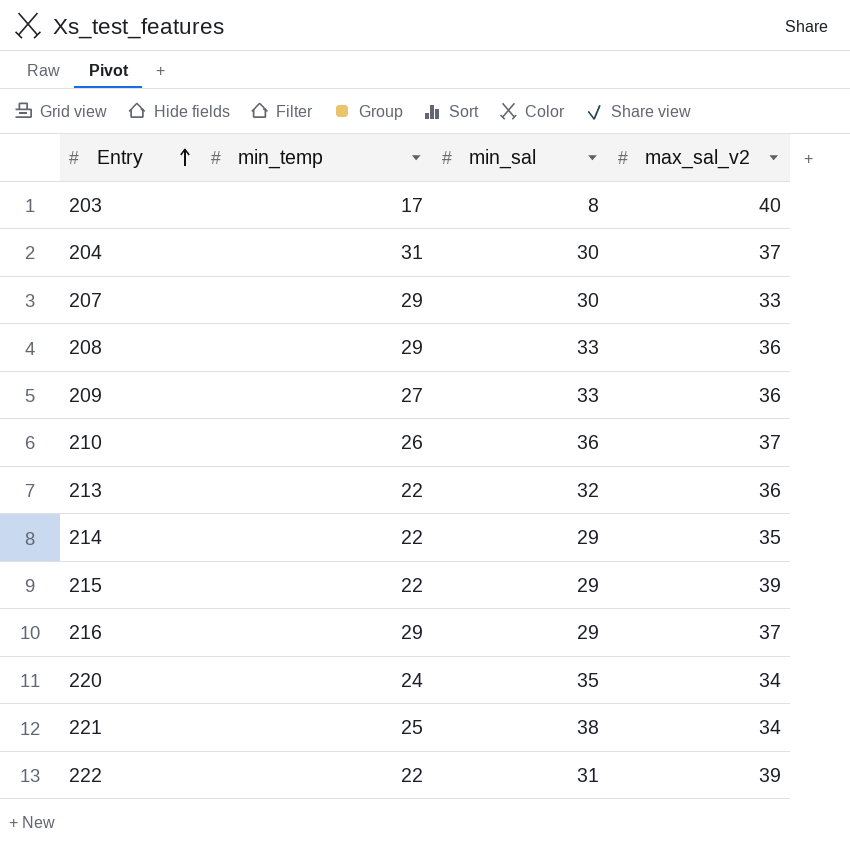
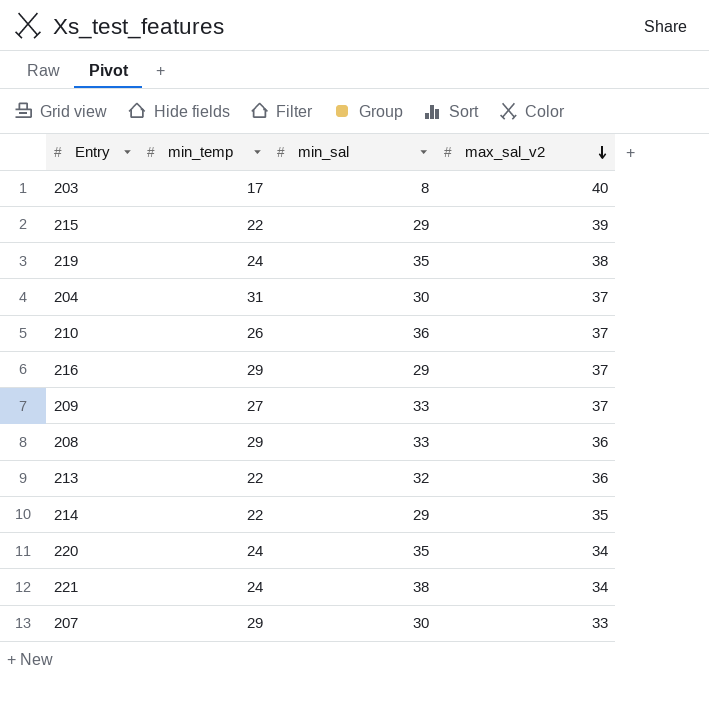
row order: Entry ascending -> max_sal_v2 descending
row 222: 22 | 31 | 39 -> none
row 219: none -> 24 | 35 | 38
209 | max_sal_v2: 36 -> 37
221 | min_temp: 25 -> 24

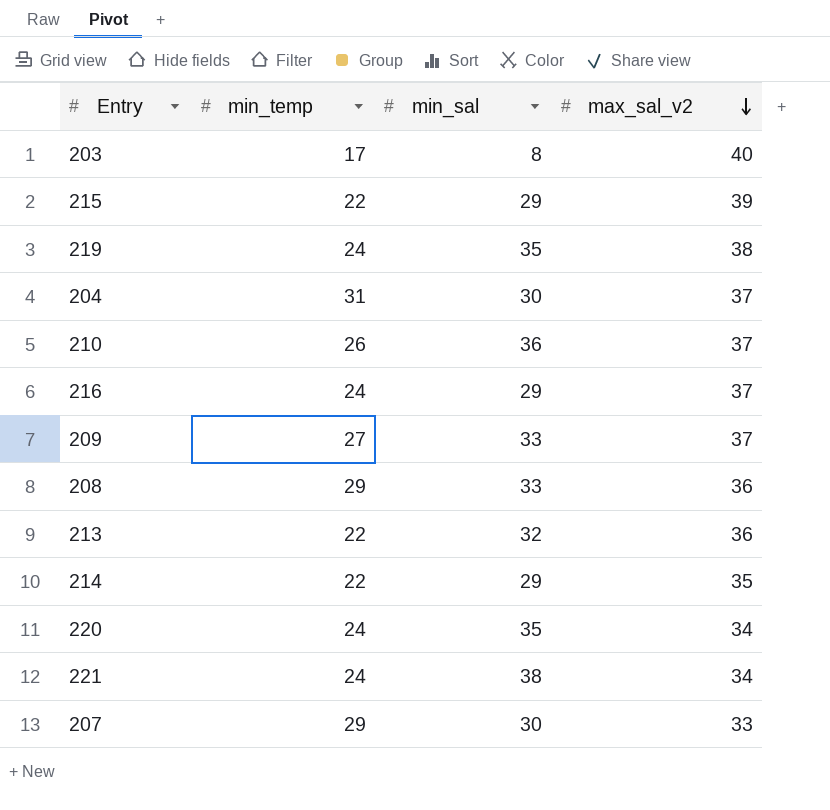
216 | min_temp: 29 -> 24

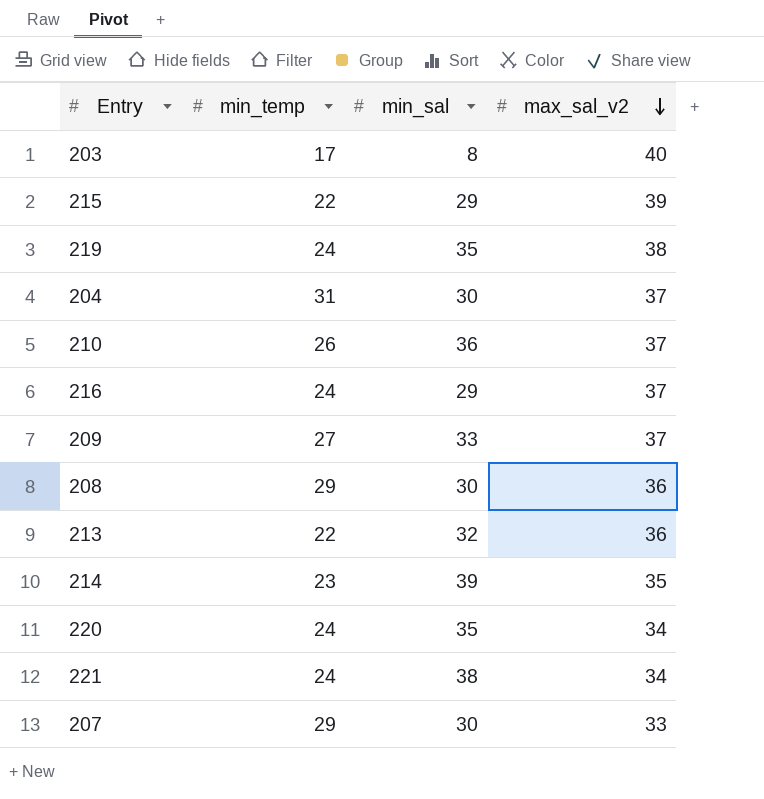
208 | min_sal: 33 -> 30
214 | min_temp: 22 -> 23
214 | min_sal: 29 -> 39

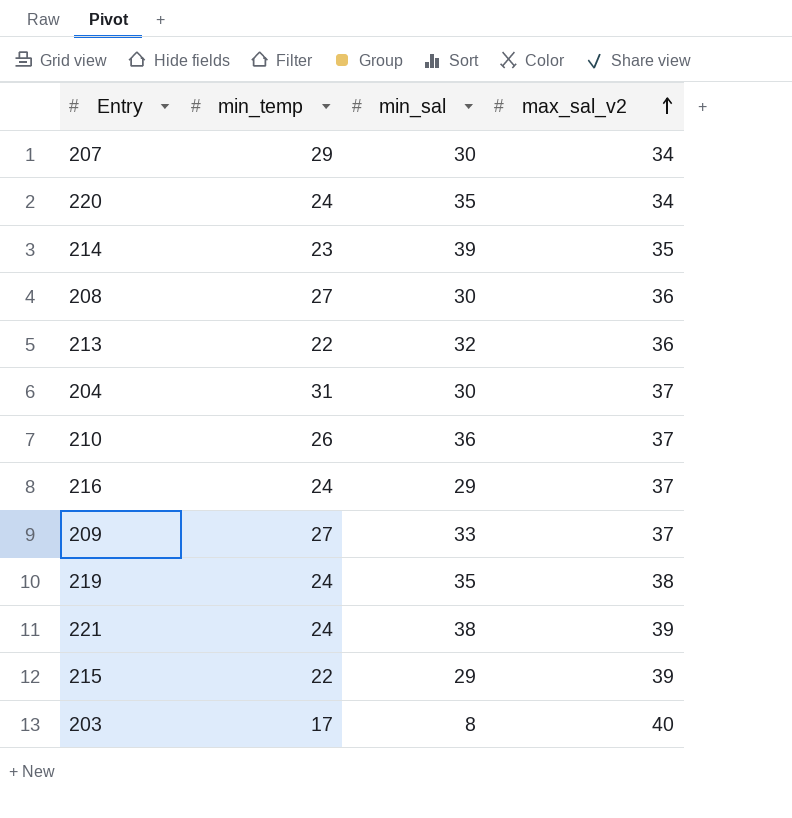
row order: max_sal_v2 descending -> max_sal_v2 ascending
207 | max_sal_v2: 33 -> 34
208 | min_temp: 29 -> 27
221 | max_sal_v2: 34 -> 39

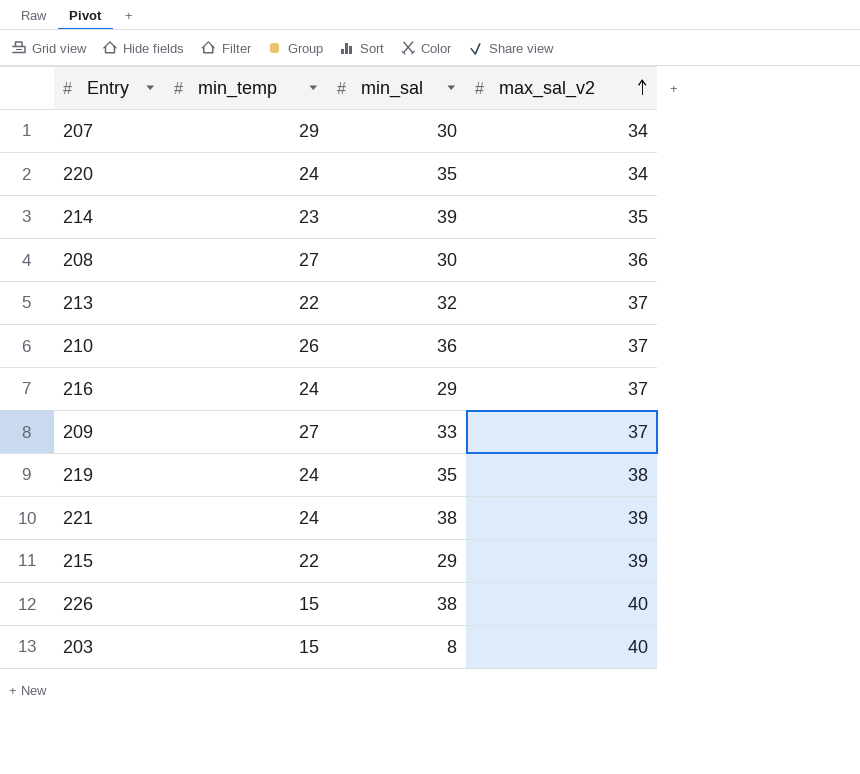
row 204: 31 | 30 | 37 -> none
213 | max_sal_v2: 36 -> 37
row 226: none -> 15 | 38 | 40
203 | min_temp: 17 -> 15

